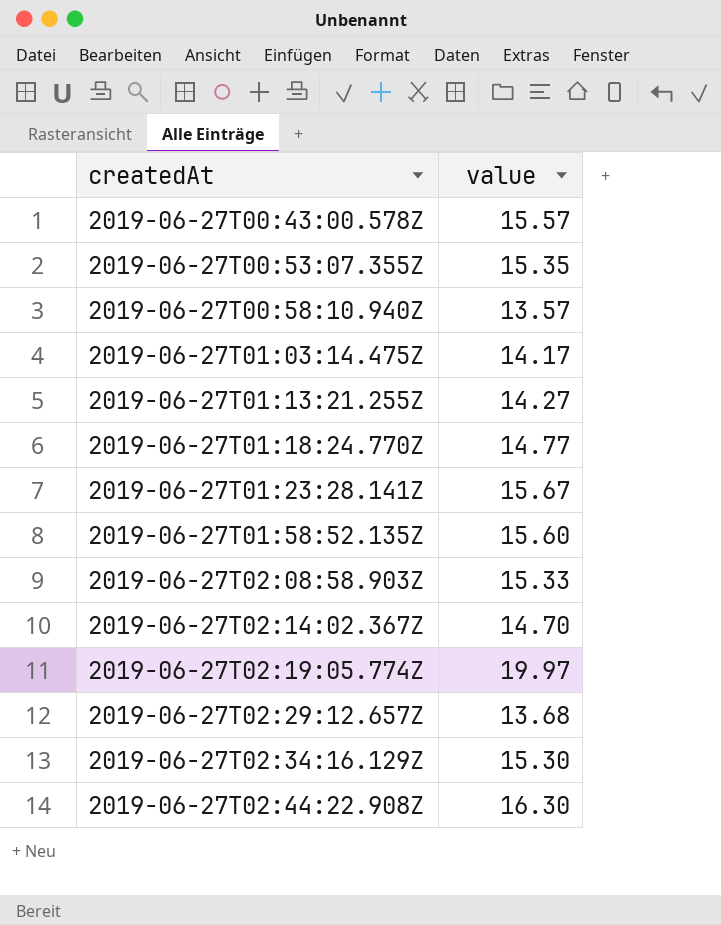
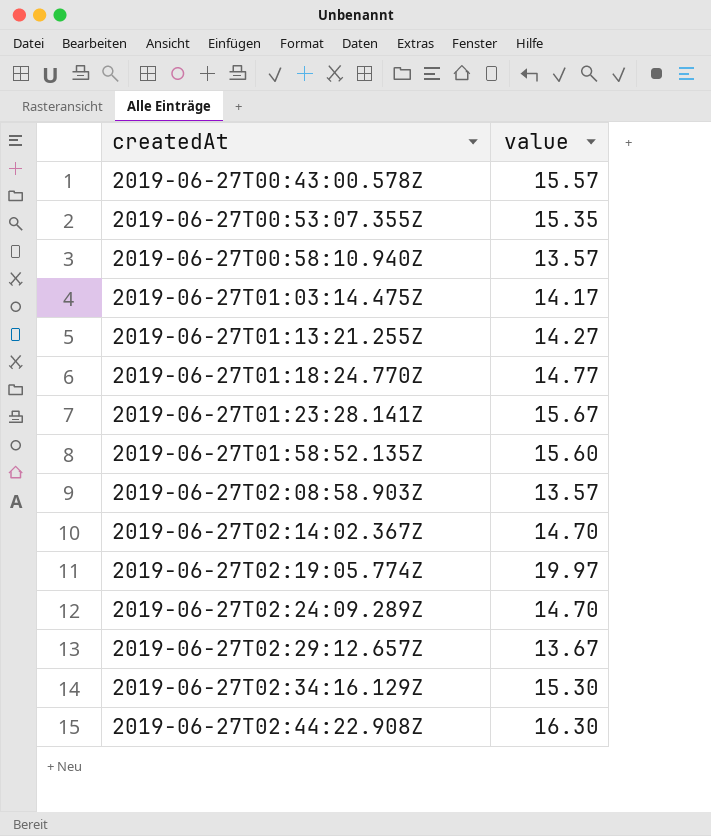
2019-06-27T02:08:58.903Z | value: 15.33 -> 13.57
row 2019-06-27T02:24:09.289Z: none -> 14.70
2019-06-27T02:29:12.657Z | value: 13.68 -> 13.67

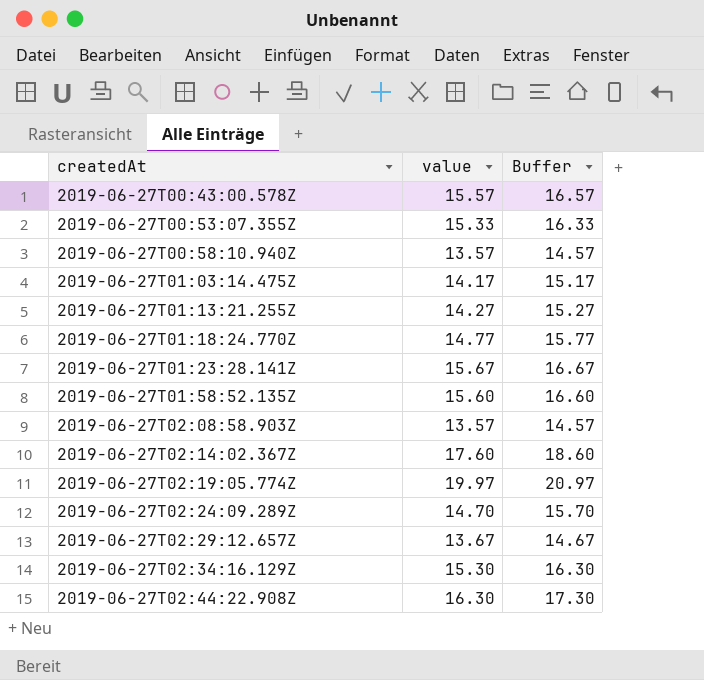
column Buffer | formula: none -> [value] + 1
2019-06-27T00:53:07.355Z | value: 15.35 -> 15.33
2019-06-27T02:14:02.367Z | value: 14.70 -> 17.60

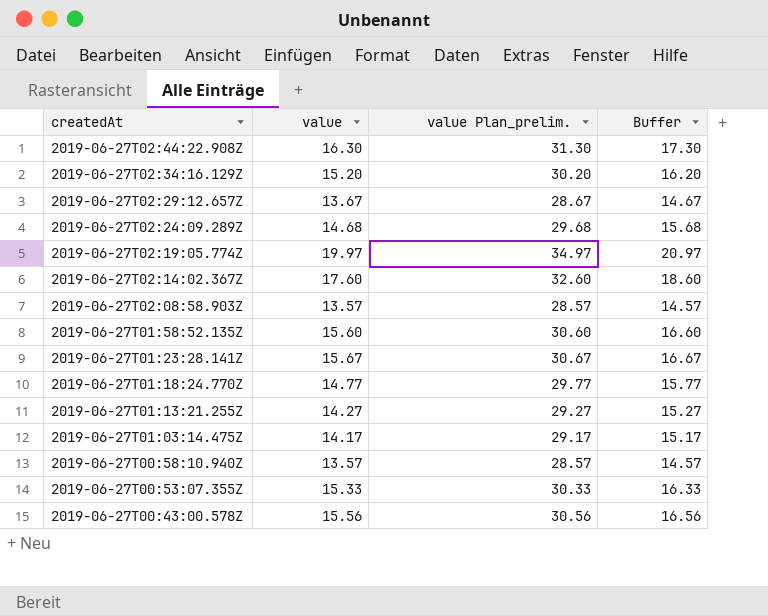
row order: createdAt ascending -> createdAt descending
column value Plan_prelim. | formula: none -> [value] + 15
2019-06-27T02:34:16.129Z | value: 15.30 -> 15.20
2019-06-27T02:34:16.129Z | Buffer: 16.30 -> 16.20
2019-06-27T02:24:09.289Z | value: 14.70 -> 14.68
2019-06-27T02:24:09.289Z | Buffer: 15.70 -> 15.68
2019-06-27T00:43:00.578Z | value: 15.57 -> 15.56
2019-06-27T00:43:00.578Z | Buffer: 16.57 -> 16.56

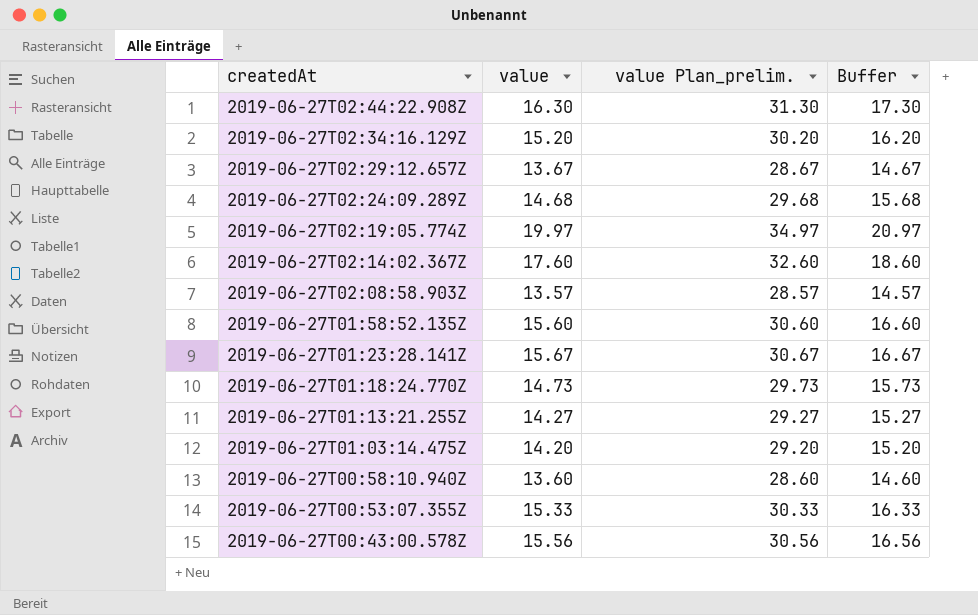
2019-06-27T01:18:24.770Z | value: 14.77 -> 14.73
2019-06-27T01:18:24.770Z | value Plan_prelim.: 29.77 -> 29.73
2019-06-27T01:18:24.770Z | Buffer: 15.77 -> 15.73
2019-06-27T01:03:14.475Z | value: 14.17 -> 14.20
2019-06-27T01:03:14.475Z | value Plan_prelim.: 29.17 -> 29.20
2019-06-27T01:03:14.475Z | Buffer: 15.17 -> 15.20
2019-06-27T00:58:10.940Z | value: 13.57 -> 13.60
2019-06-27T00:58:10.940Z | value Plan_prelim.: 28.57 -> 28.60
2019-06-27T00:58:10.940Z | Buffer: 14.57 -> 14.60

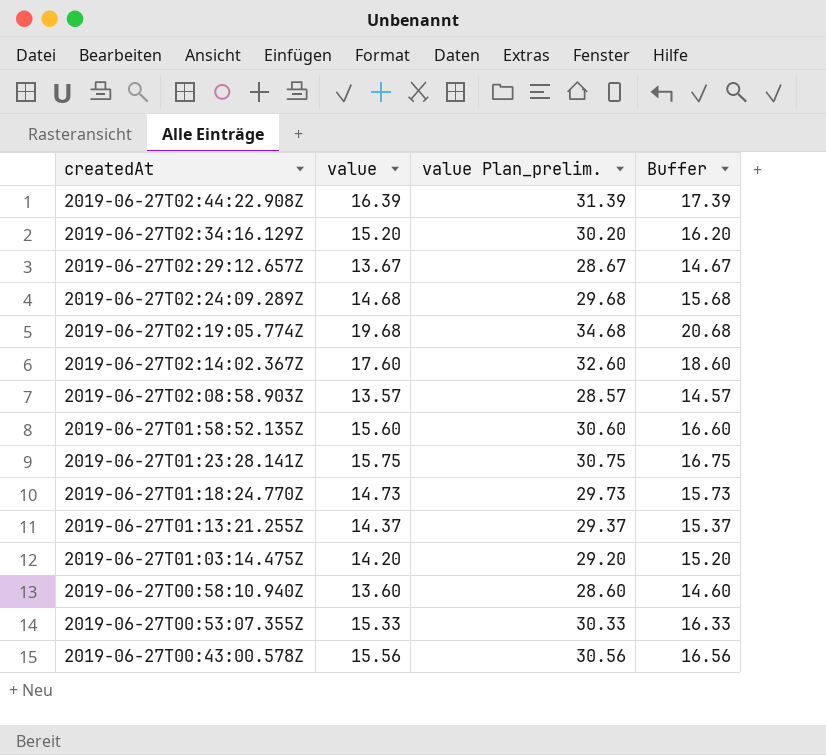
2019-06-27T02:44:22.908Z | value: 16.30 -> 16.39
2019-06-27T02:44:22.908Z | value Plan_prelim.: 31.30 -> 31.39
2019-06-27T02:44:22.908Z | Buffer: 17.30 -> 17.39
2019-06-27T02:19:05.774Z | value: 19.97 -> 19.68
2019-06-27T02:19:05.774Z | value Plan_prelim.: 34.97 -> 34.68
2019-06-27T02:19:05.774Z | Buffer: 20.97 -> 20.68
2019-06-27T01:23:28.141Z | value: 15.67 -> 15.75
2019-06-27T01:23:28.141Z | value Plan_prelim.: 30.67 -> 30.75
2019-06-27T01:23:28.141Z | Buffer: 16.67 -> 16.75
2019-06-27T01:13:21.255Z | value: 14.27 -> 14.37
2019-06-27T01:13:21.255Z | value Plan_prelim.: 29.27 -> 29.37
2019-06-27T01:13:21.255Z | Buffer: 15.27 -> 15.37

